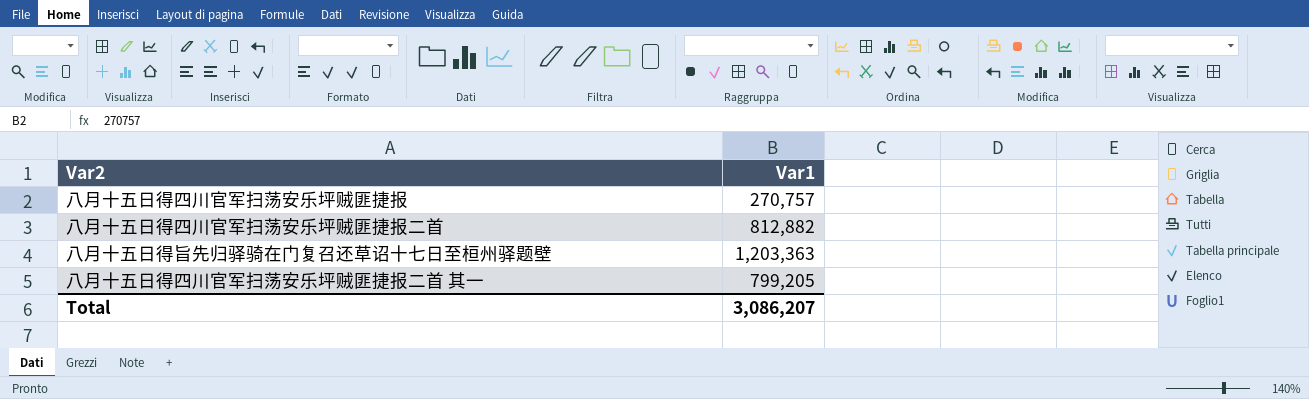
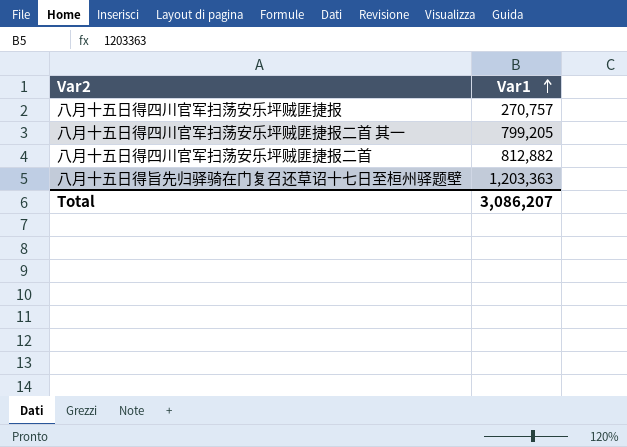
row order: none -> Var1 ascending

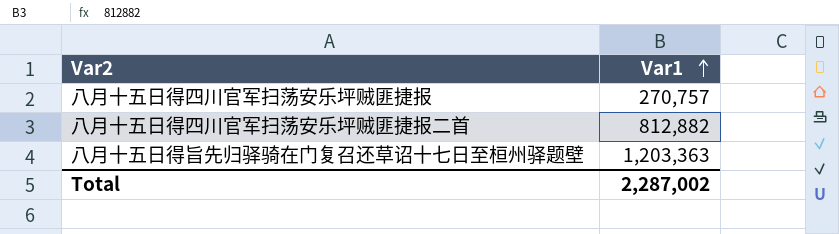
row 八月十五日得四川官军扫荡安乐坪贼匪捷报二首 其一: 799,205 -> none
Total | Var1: 3,086,207 -> 2,287,002

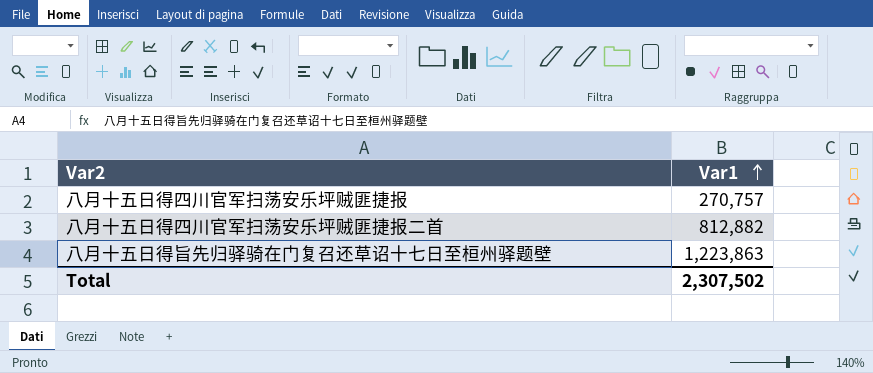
八月十五日得旨先归驿骑在门复召还草诏十七日至桓州驿题壁 | Var1: 1,203,363 -> 1,223,863
Total | Var1: 2,287,002 -> 2,307,502

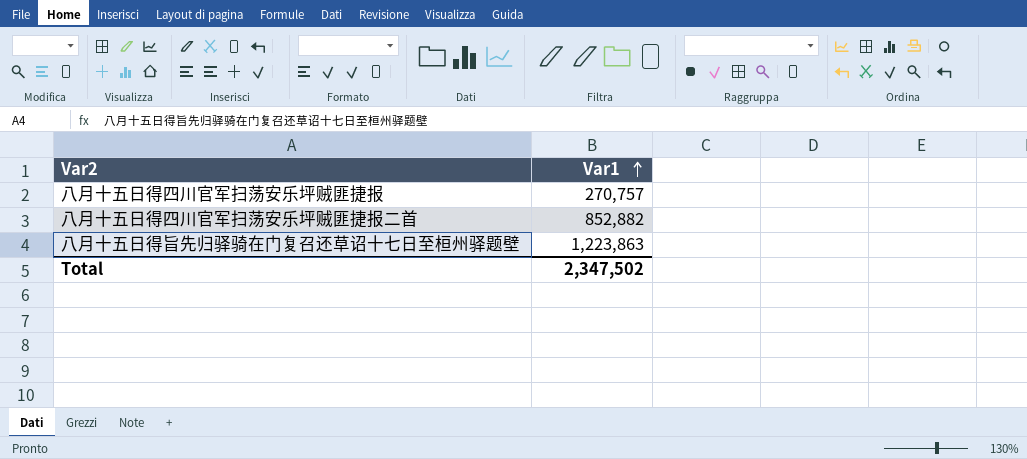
八月十五日得四川官军扫荡安乐坪贼匪捷报二首 | Var1: 812,882 -> 852,882
Total | Var1: 2,307,502 -> 2,347,502

